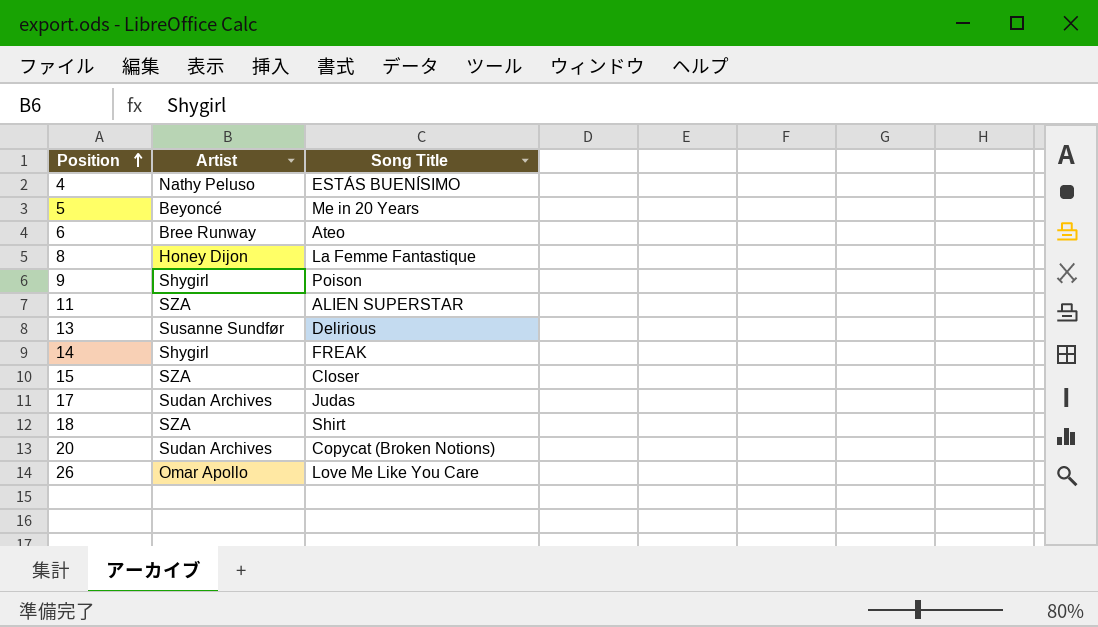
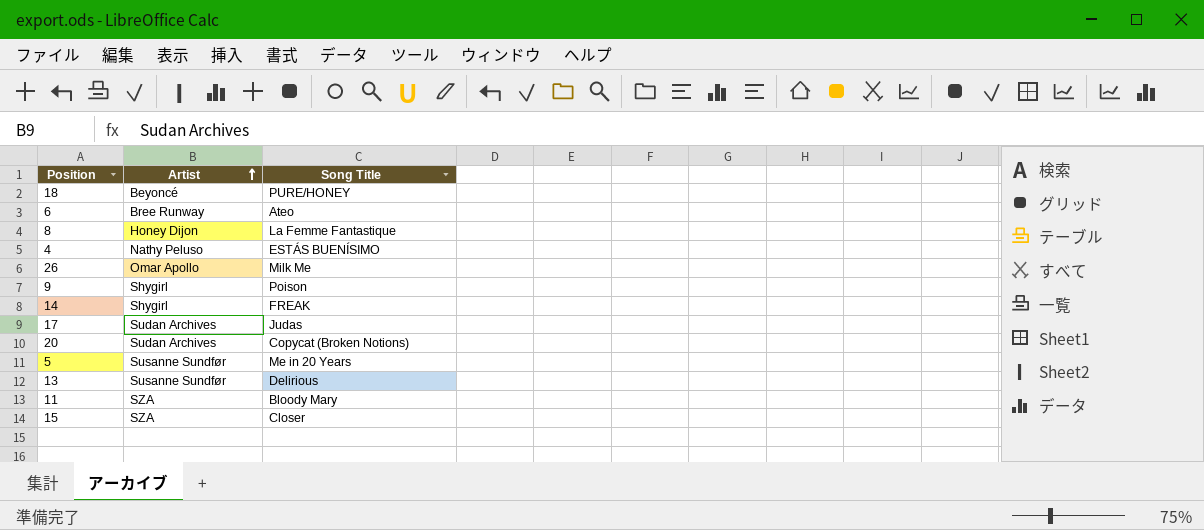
row order: Position ascending -> Artist ascending
18 | Artist: SZA -> Beyoncé
18 | Song Title: Shirt -> PURE/HONEY
26 | Song Title: Love Me Like You Care -> Milk Me
5 | Artist: Beyoncé -> Susanne Sundfør
11 | Song Title: ALIEN SUPERSTAR -> Bloody Mary

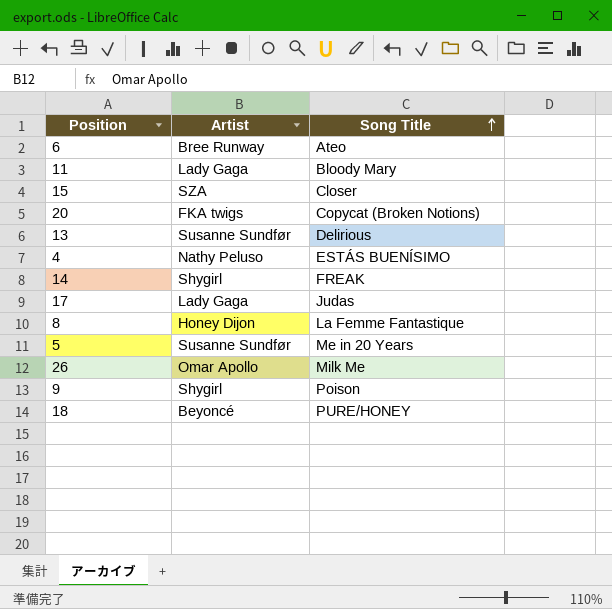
row order: Artist ascending -> Song Title ascending
11 | Artist: SZA -> Lady Gaga
20 | Artist: Sudan Archives -> FKA twigs
17 | Artist: Sudan Archives -> Lady Gaga

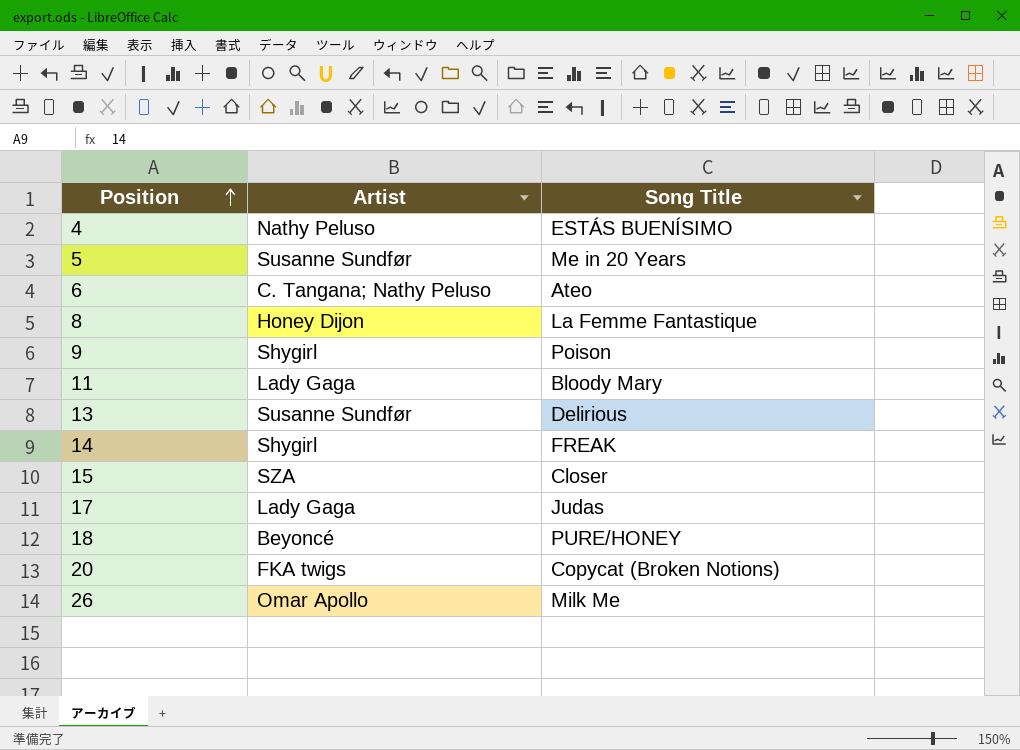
row order: Song Title ascending -> Position ascending
6 | Artist: Bree Runway -> C. Tangana; Nathy Peluso

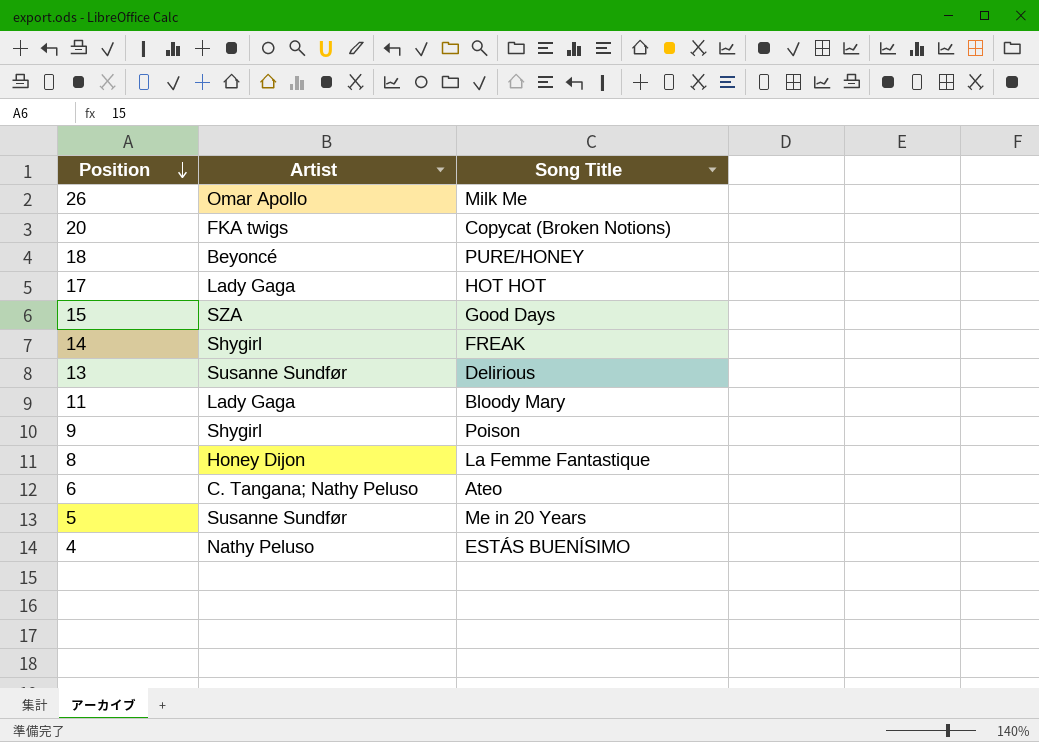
row order: Position ascending -> Position descending
17 | Song Title: Judas -> HOT HOT
15 | Song Title: Closer -> Good Days

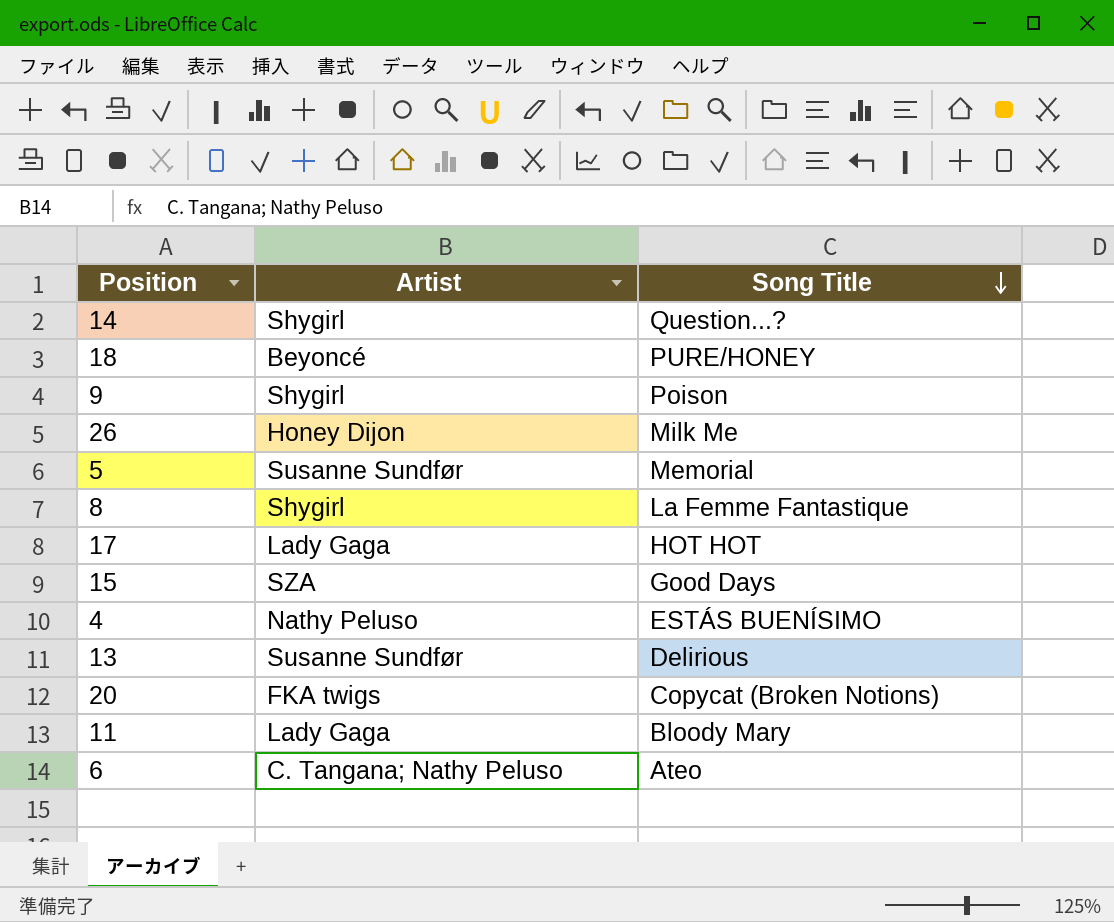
row order: Position descending -> Song Title descending
14 | Song Title: FREAK -> Question...?
26 | Artist: Omar Apollo -> Honey Dijon
5 | Song Title: Me in 20 Years -> Memorial
8 | Artist: Honey Dijon -> Shygirl

